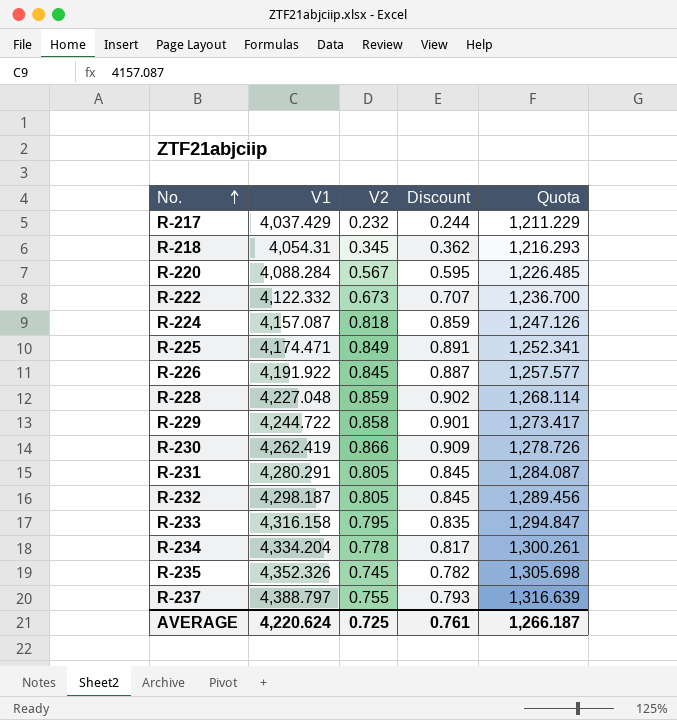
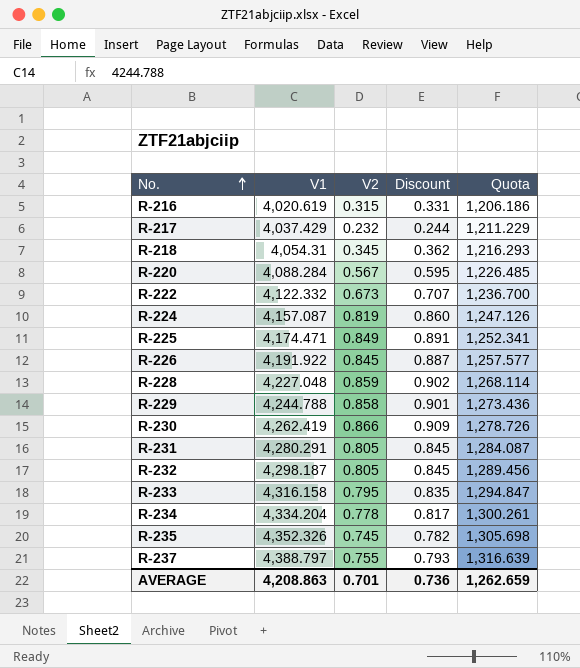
row R-216: none -> 4,020.619 | 0.315 | 0.331 | 1,206.186
R-224 | V2: 0.818 -> 0.819
R-224 | Discount: 0.859 -> 0.860
R-229 | V1: 4,244.722 -> 4,244.788
R-229 | Quota: 1,273.417 -> 1,273.436
AVERAGE | V1: 4,220.624 -> 4,208.863
AVERAGE | V2: 0.725 -> 0.701
AVERAGE | Discount: 0.761 -> 0.736
AVERAGE | Quota: 1,266.187 -> 1,262.659

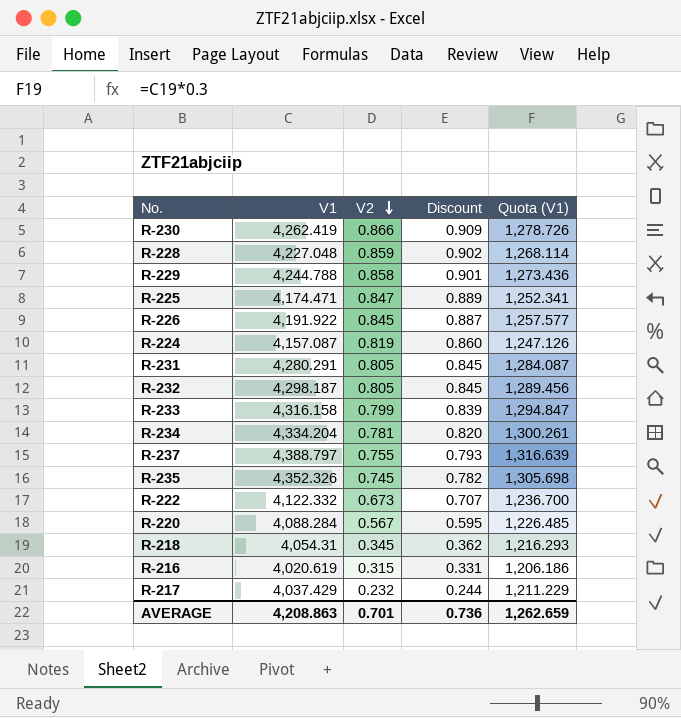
row order: No. ascending -> V2 descending
column name: Quota -> Quota (V1)
R-225 | V2: 0.849 -> 0.847
R-225 | Discount: 0.891 -> 0.889
R-233 | V2: 0.795 -> 0.799
R-233 | Discount: 0.835 -> 0.839
R-234 | V2: 0.778 -> 0.781
R-234 | Discount: 0.817 -> 0.820

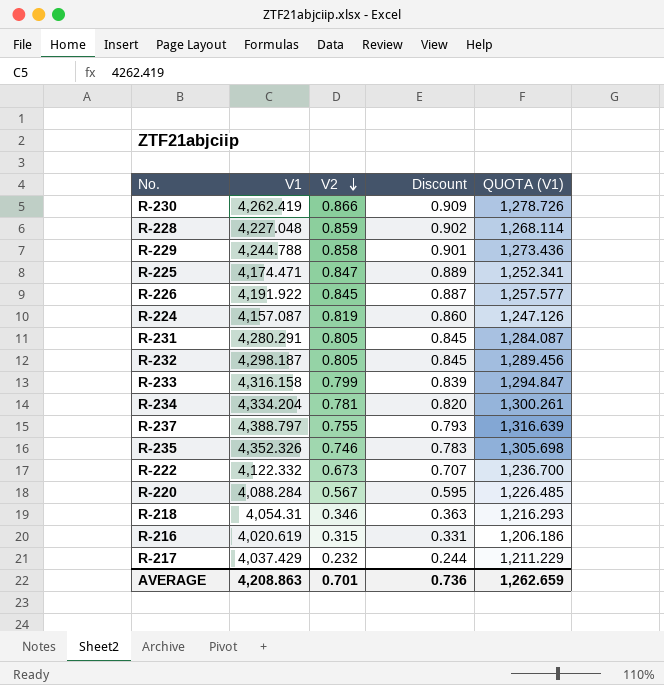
column name: Quota (V1) -> QUOTA (V1)
R-235 | V2: 0.745 -> 0.746
R-235 | Discount: 0.782 -> 0.783
R-218 | V2: 0.345 -> 0.346
R-218 | Discount: 0.362 -> 0.363

